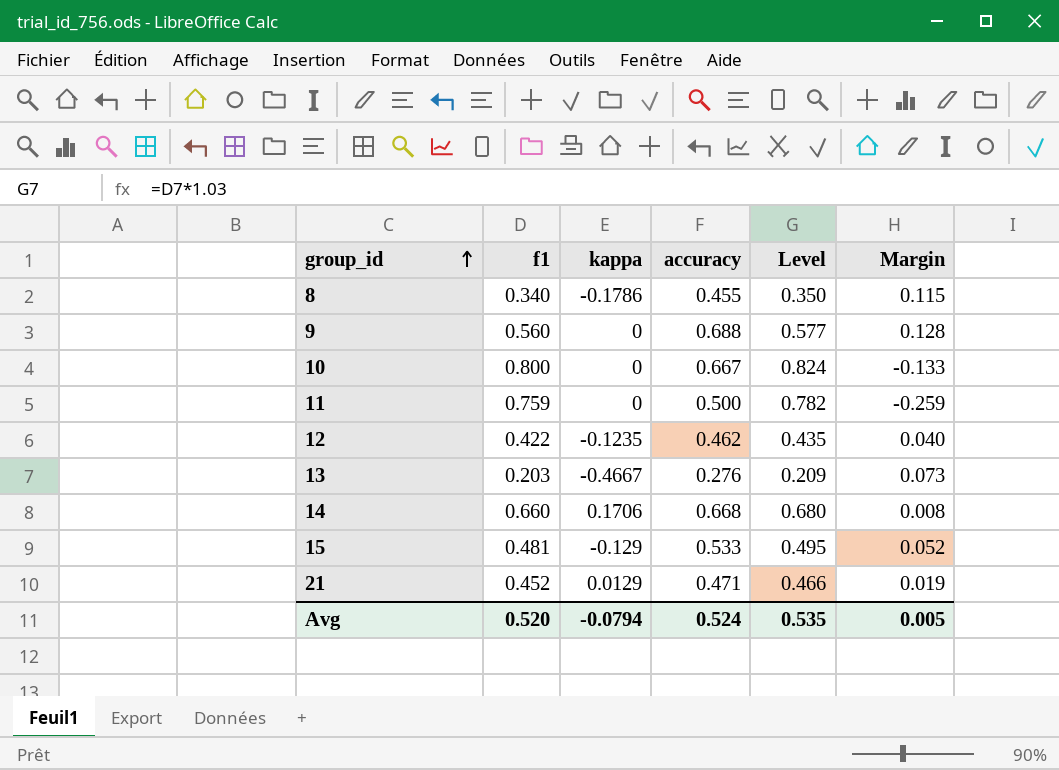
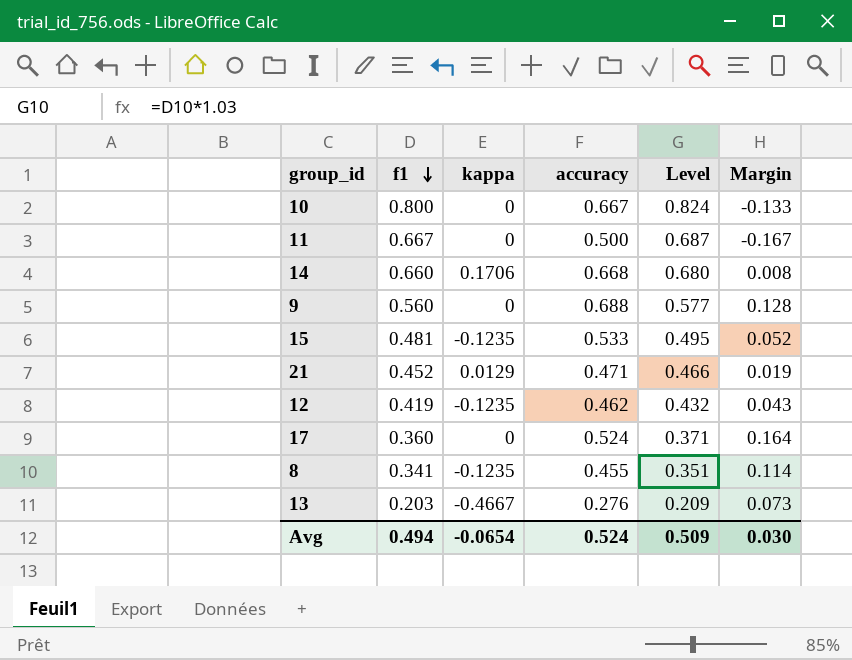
row order: group_id ascending -> f1 descending
11 | f1: 0.759 -> 0.667
11 | Level: 0.782 -> 0.687
11 | Margin: -0.259 -> -0.167
15 | kappa: -0.129 -> -0.1235
12 | f1: 0.422 -> 0.419
12 | Level: 0.435 -> 0.432
12 | Margin: 0.040 -> 0.043
row 17: none -> 0.360 | 0 | 0.524 | 0.371 | 0.164
8 | f1: 0.340 -> 0.341
8 | kappa: -0.1786 -> -0.1235
8 | Level: 0.350 -> 0.351
8 | Margin: 0.115 -> 0.114
Avg | f1: 0.520 -> 0.494
Avg | kappa: -0.0794 -> -0.0654
Avg | Level: 0.535 -> 0.509
Avg | Margin: 0.005 -> 0.030

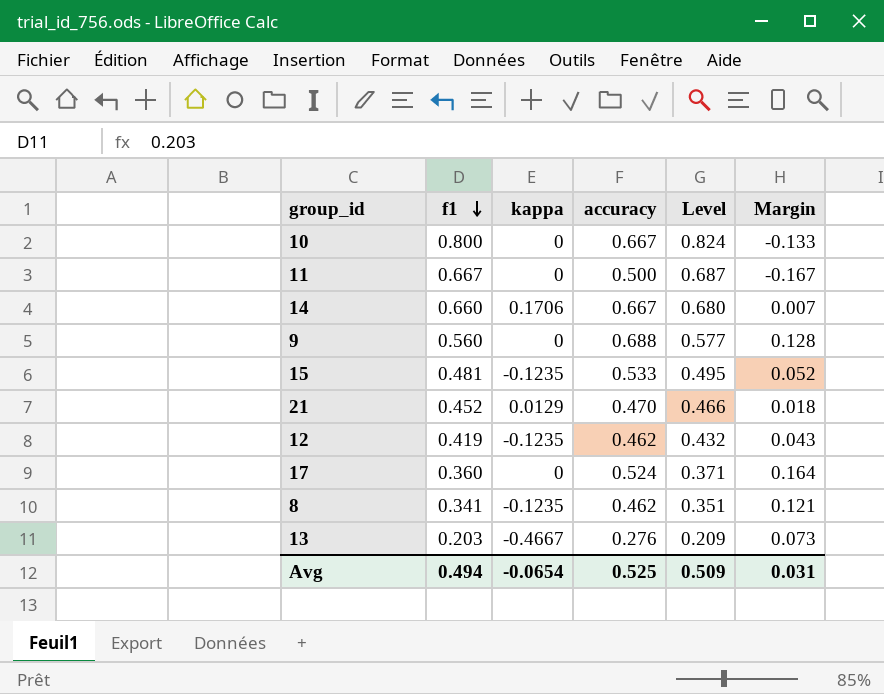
14 | accuracy: 0.668 -> 0.667
14 | Margin: 0.008 -> 0.007
21 | accuracy: 0.471 -> 0.470
21 | Margin: 0.019 -> 0.018
8 | accuracy: 0.455 -> 0.462
8 | Margin: 0.114 -> 0.121
Avg | accuracy: 0.524 -> 0.525
Avg | Margin: 0.030 -> 0.031

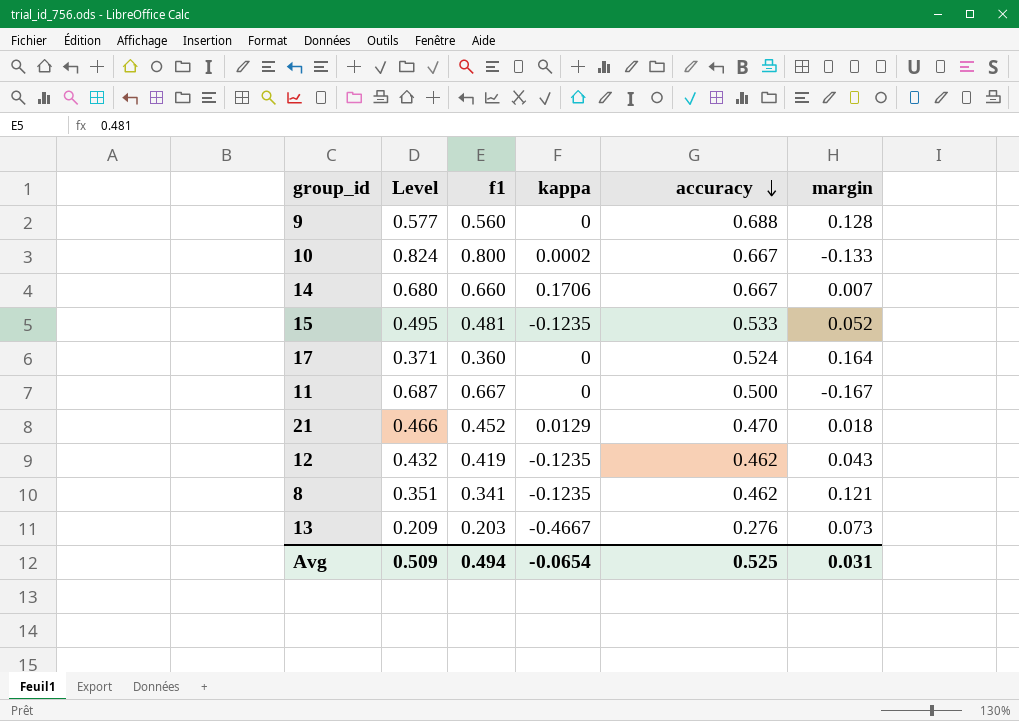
row order: f1 descending -> accuracy descending
column Level | position: 5 -> 2
column name: Margin -> margin
10 | kappa: 0 -> 0.0002

